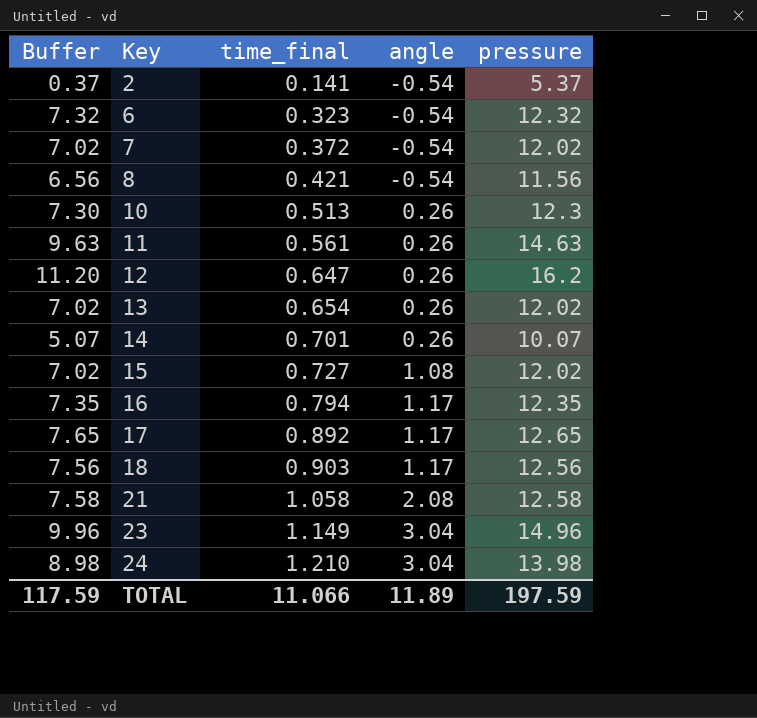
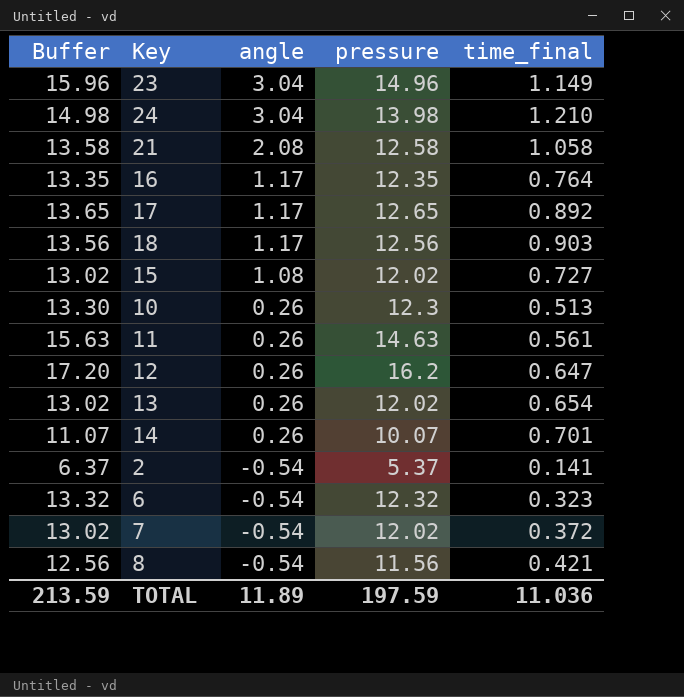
row order: Key ascending -> angle descending
column Buffer | formula: [pressure] - 5 -> [pressure] + 1
column time_final | position: 3 -> 5
16 | time_final: 0.794 -> 0.764
TOTAL | Buffer: 117.59 -> 213.59
TOTAL | time_final: 11.066 -> 11.036

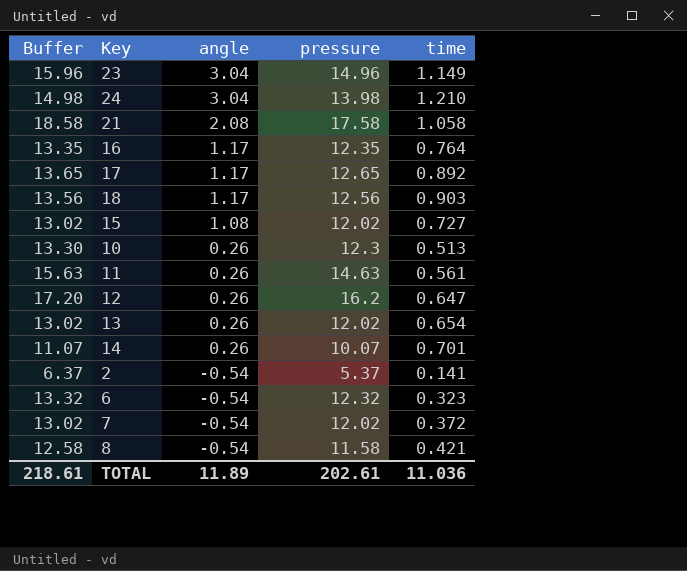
column name: time_final -> time
21 | Buffer: 13.58 -> 18.58
21 | pressure: 12.58 -> 17.58
8 | Buffer: 12.56 -> 12.58
8 | pressure: 11.56 -> 11.58
TOTAL | Buffer: 213.59 -> 218.61
TOTAL | pressure: 197.59 -> 202.61

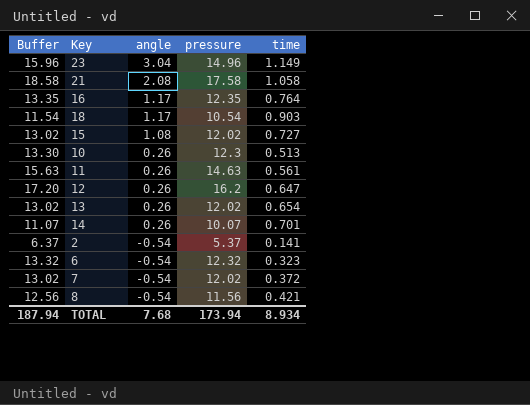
row 24: 14.98 | 3.04 | 13.98 | 1.210 -> none
row 17: 13.65 | 1.17 | 12.65 | 0.892 -> none
18 | Buffer: 13.56 -> 11.54
18 | pressure: 12.56 -> 10.54
8 | Buffer: 12.58 -> 12.56
8 | pressure: 11.58 -> 11.56
TOTAL | Buffer: 218.61 -> 187.94
TOTAL | angle: 11.89 -> 7.68
TOTAL | pressure: 202.61 -> 173.94
TOTAL | time: 11.036 -> 8.934

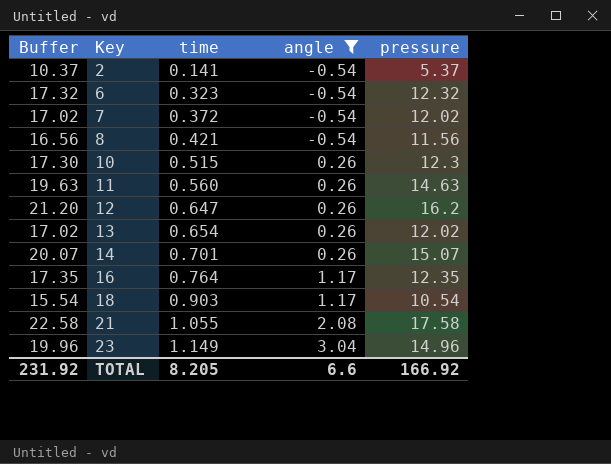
filter: none -> angle != 1.08
row order: angle descending -> Key ascending
column Buffer | formula: [pressure] + 1 -> [pressure] + 5
column time | position: 5 -> 3
10 | time: 0.513 -> 0.515
11 | time: 0.561 -> 0.560
14 | pressure: 10.07 -> 15.07
21 | time: 1.058 -> 1.055
TOTAL | Buffer: 187.94 -> 231.92
TOTAL | time: 8.934 -> 8.205
TOTAL | angle: 7.68 -> 6.6
TOTAL | pressure: 173.94 -> 166.92

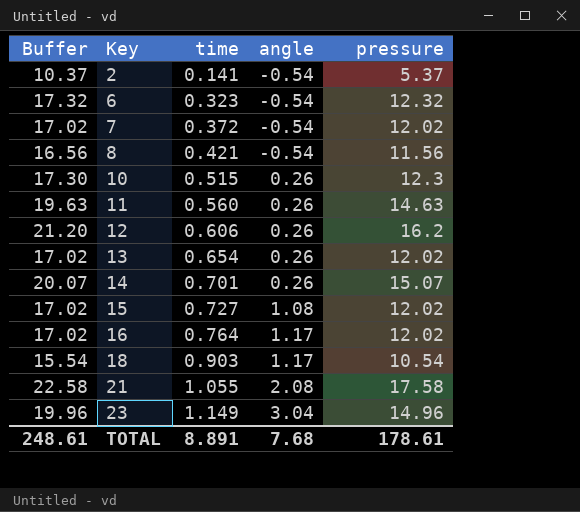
filter: angle != 1.08 -> none
12 | time: 0.647 -> 0.606
16 | Buffer: 17.35 -> 17.02
16 | pressure: 12.35 -> 12.02
TOTAL | Buffer: 231.92 -> 248.61
TOTAL | time: 8.205 -> 8.891
TOTAL | angle: 6.6 -> 7.68
TOTAL | pressure: 166.92 -> 178.61

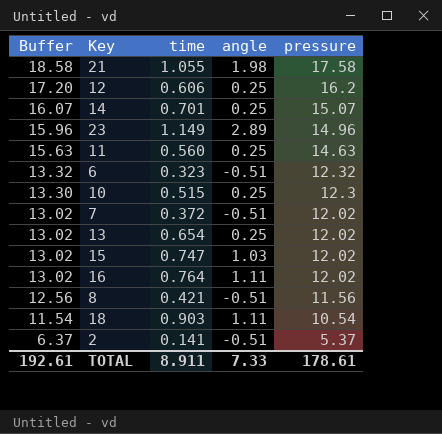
row order: Key ascending -> Buffer descending
column Buffer | formula: [pressure] + 5 -> [pressure] + 1
21 | angle: 2.08 -> 1.98
12 | angle: 0.26 -> 0.25
14 | angle: 0.26 -> 0.25
23 | angle: 3.04 -> 2.89
11 | angle: 0.26 -> 0.25
6 | angle: -0.54 -> -0.51
10 | angle: 0.26 -> 0.25
7 | angle: -0.54 -> -0.51
13 | angle: 0.26 -> 0.25
15 | time: 0.727 -> 0.747
15 | angle: 1.08 -> 1.03
16 | angle: 1.17 -> 1.11
8 | angle: -0.54 -> -0.51
18 | angle: 1.17 -> 1.11
2 | angle: -0.54 -> -0.51
TOTAL | Buffer: 248.61 -> 192.61
TOTAL | time: 8.891 -> 8.911
TOTAL | angle: 7.68 -> 7.33

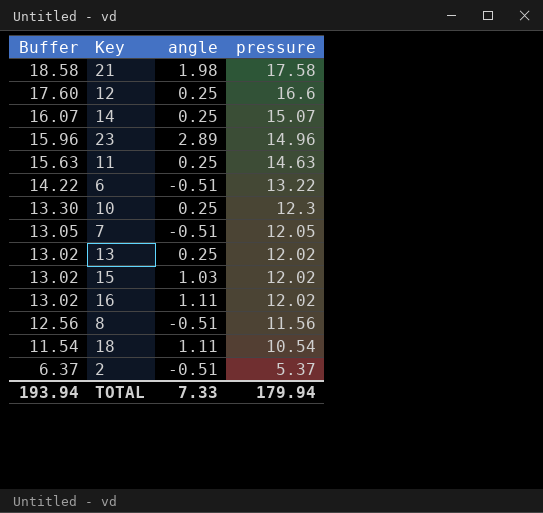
column time | position: 3 -> none
12 | Buffer: 17.20 -> 17.60
12 | pressure: 16.2 -> 16.6
6 | Buffer: 13.32 -> 14.22
6 | pressure: 12.32 -> 13.22
7 | Buffer: 13.02 -> 13.05
7 | pressure: 12.02 -> 12.05
TOTAL | Buffer: 192.61 -> 193.94
TOTAL | pressure: 178.61 -> 179.94

